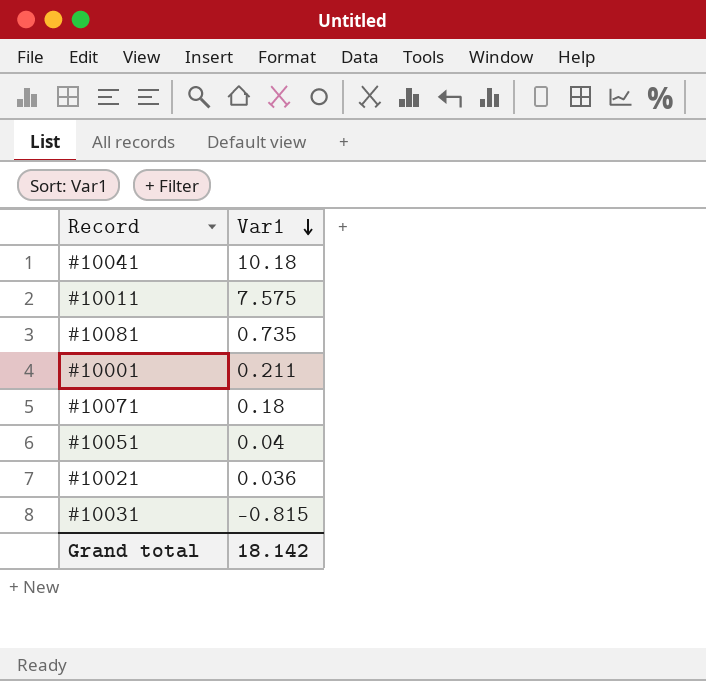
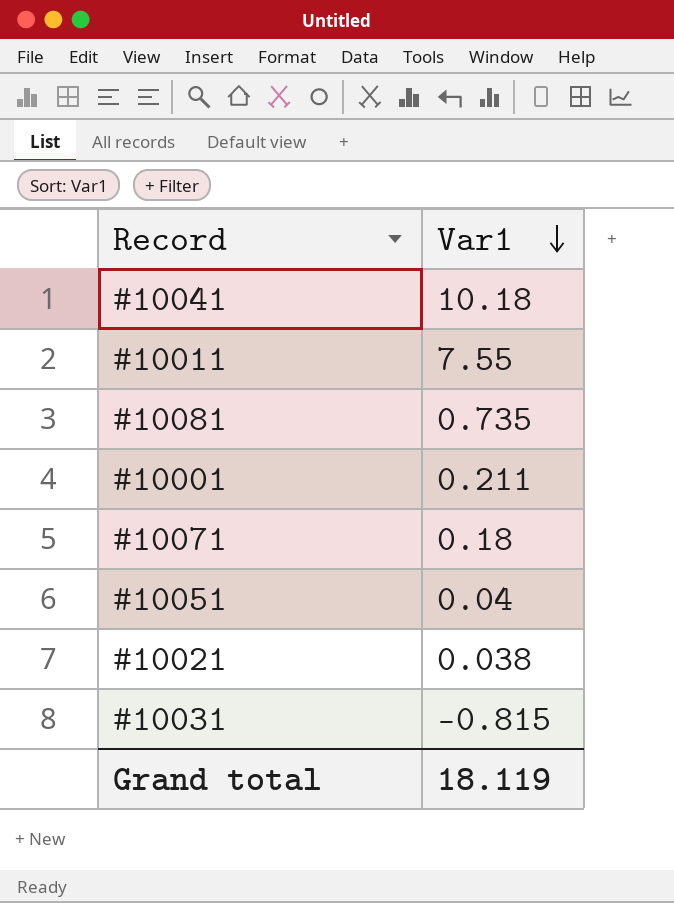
#10011 | Var1: 7.575 -> 7.55
#10021 | Var1: 0.036 -> 0.038
Grand total | Var1: 18.142 -> 18.119

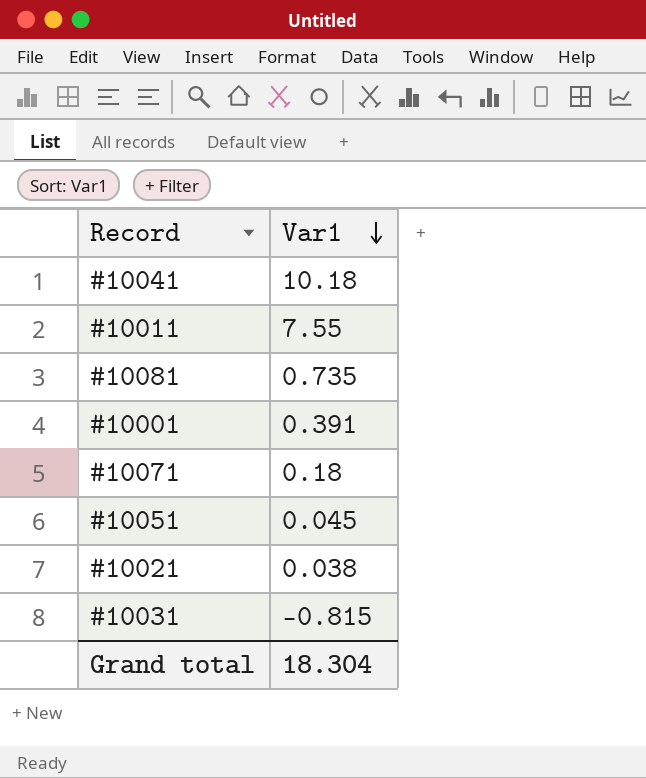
#10001 | Var1: 0.211 -> 0.391
#10051 | Var1: 0.04 -> 0.045
Grand total | Var1: 18.119 -> 18.304

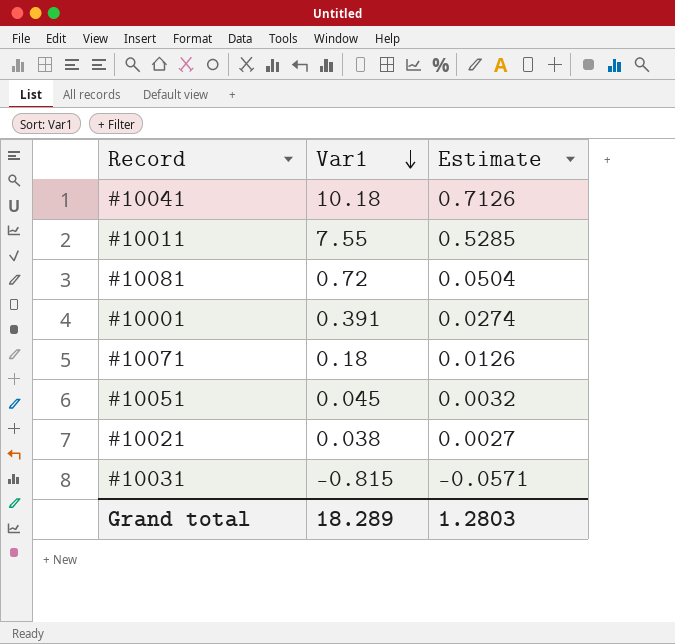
column Estimate | formula: none -> [Var1] * 0.07
#10081 | Var1: 0.735 -> 0.72
Grand total | Var1: 18.304 -> 18.289

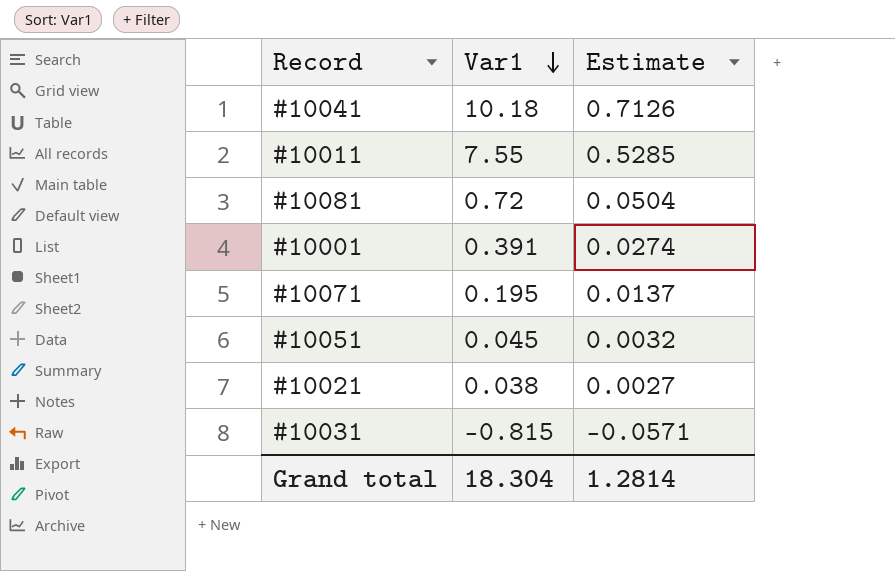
#10071 | Var1: 0.18 -> 0.195
#10071 | Estimate: 0.0126 -> 0.0137
Grand total | Var1: 18.289 -> 18.304
Grand total | Estimate: 1.2803 -> 1.2814

